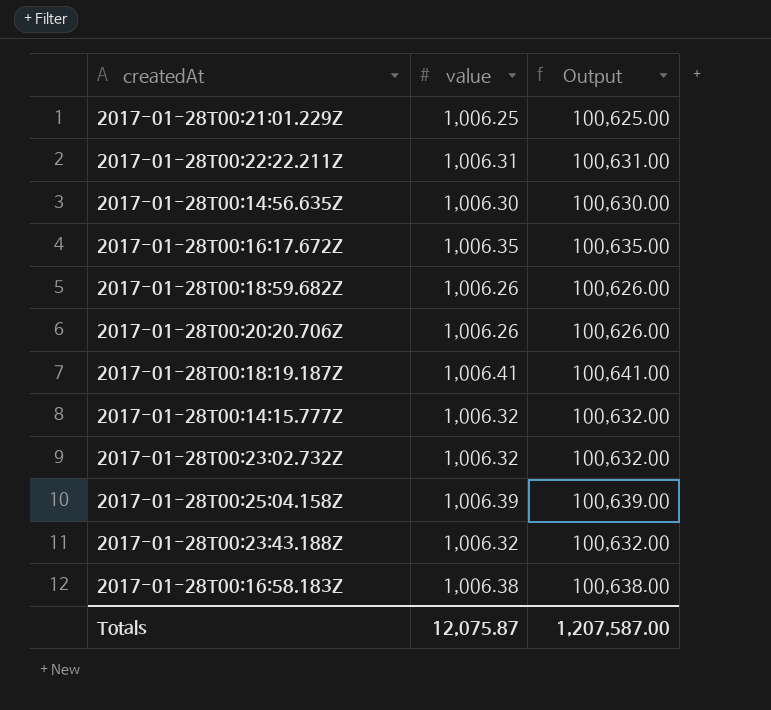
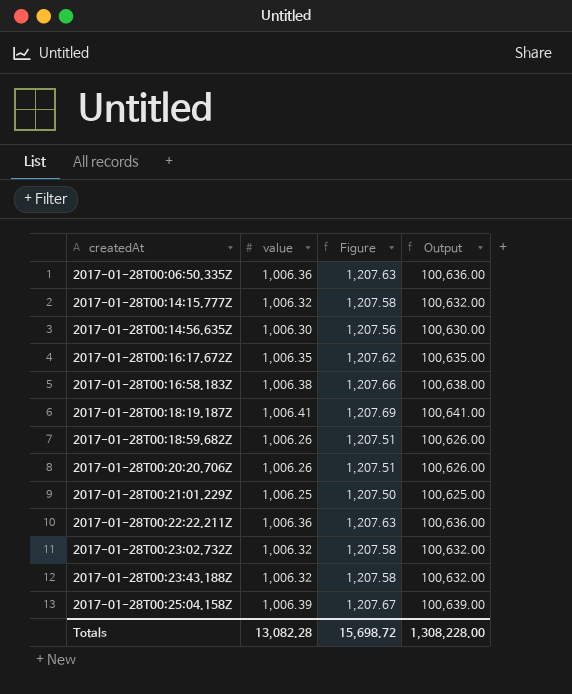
row order: none -> createdAt ascending
column Figure | formula: none -> [value] * 1.2
row 2017-01-28T00:06:50.335Z: none -> 1,006.36 | 1,207.63 | 100,636.00
2017-01-28T00:22:22.211Z | value: 1,006.31 -> 1,006.36
2017-01-28T00:22:22.211Z | Output: 100,631.00 -> 100,636.00
Totals | value: 12,075.87 -> 13,082.28
Totals | Output: 1,207,587.00 -> 1,308,228.00

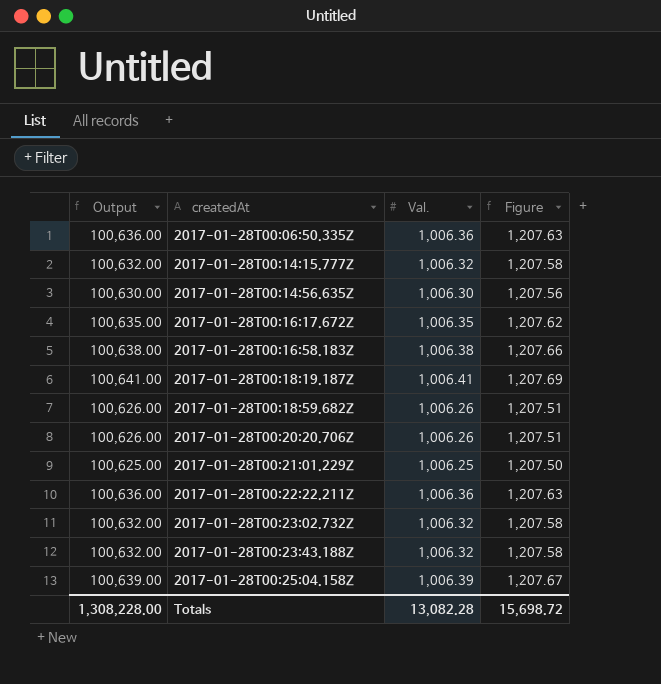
column Output | position: 4 -> 1
column name: value -> Val.

